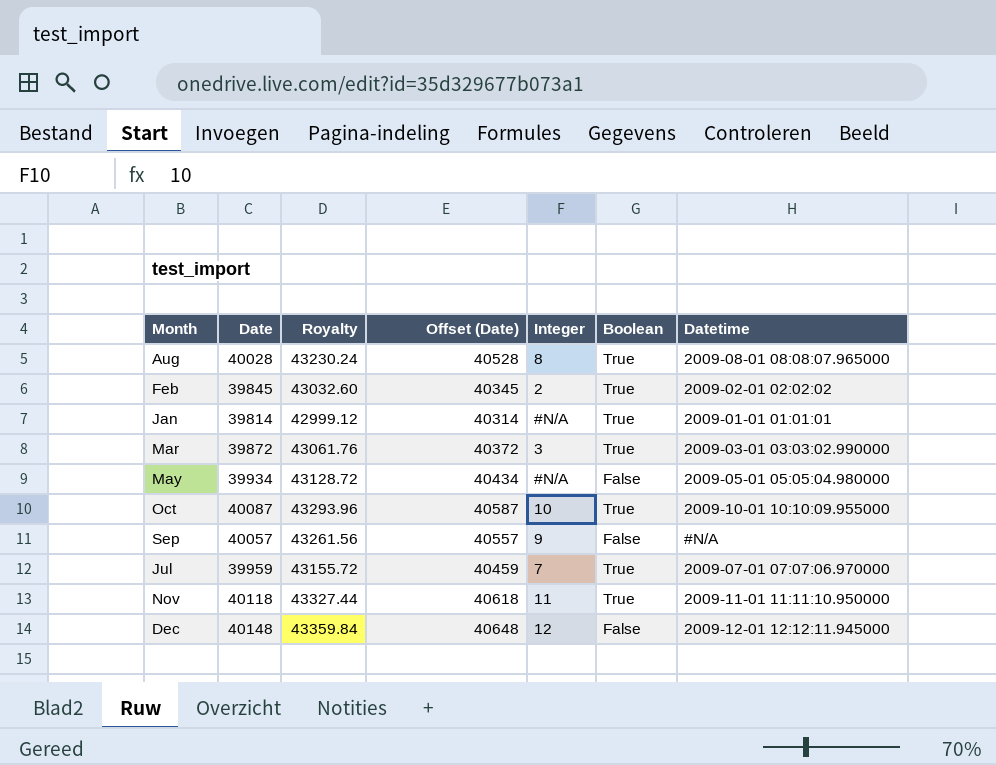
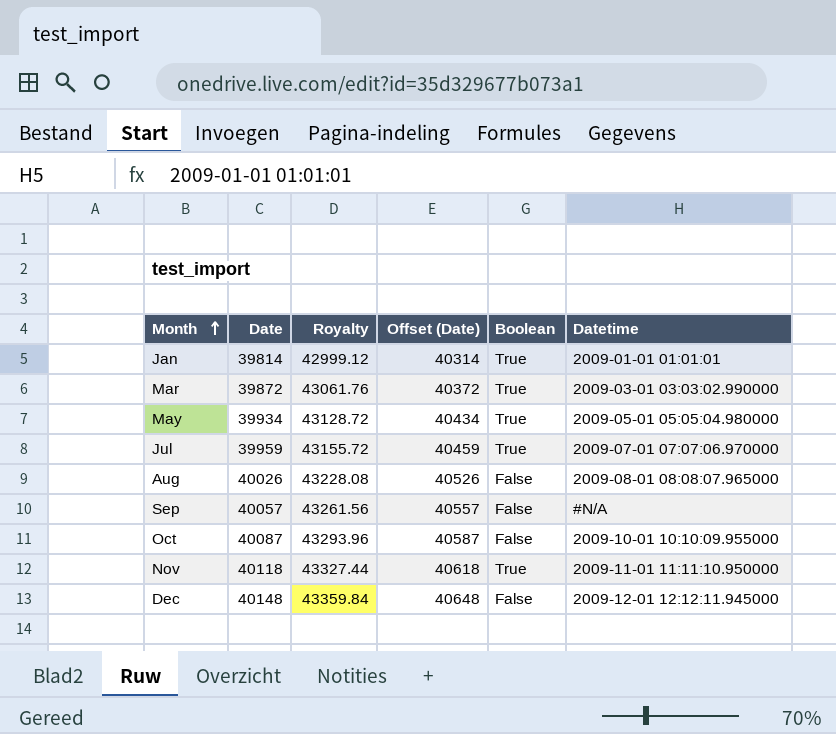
row order: none -> Month ascending
column Integer | position: 5 -> none
row Feb: 39845 | 43032.60 | 40345 | 2 | True | 2009-02-01 02:02:02 -> none
May | Boolean: False -> True
Aug | Date: 40028 -> 40026
Aug | Royalty: 43230.24 -> 43228.08
Aug | Offset (Date): 40528 -> 40526
Aug | Boolean: True -> False
Oct | Boolean: True -> False

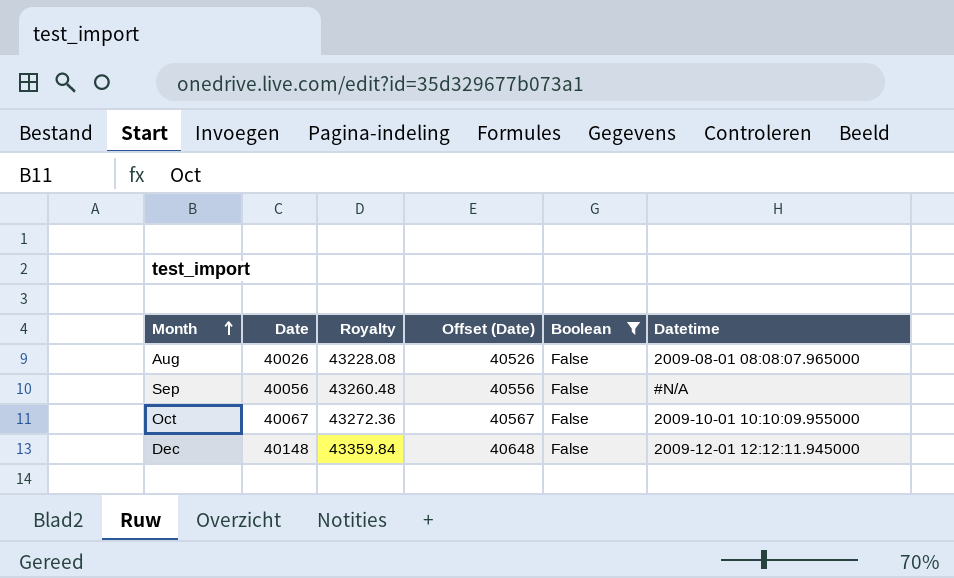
filter: none -> Boolean = False
Sep | Date: 40057 -> 40056
Sep | Royalty: 43261.56 -> 43260.48
Sep | Offset (Date): 40557 -> 40556
Oct | Date: 40087 -> 40067
Oct | Royalty: 43293.96 -> 43272.36
Oct | Offset (Date): 40587 -> 40567

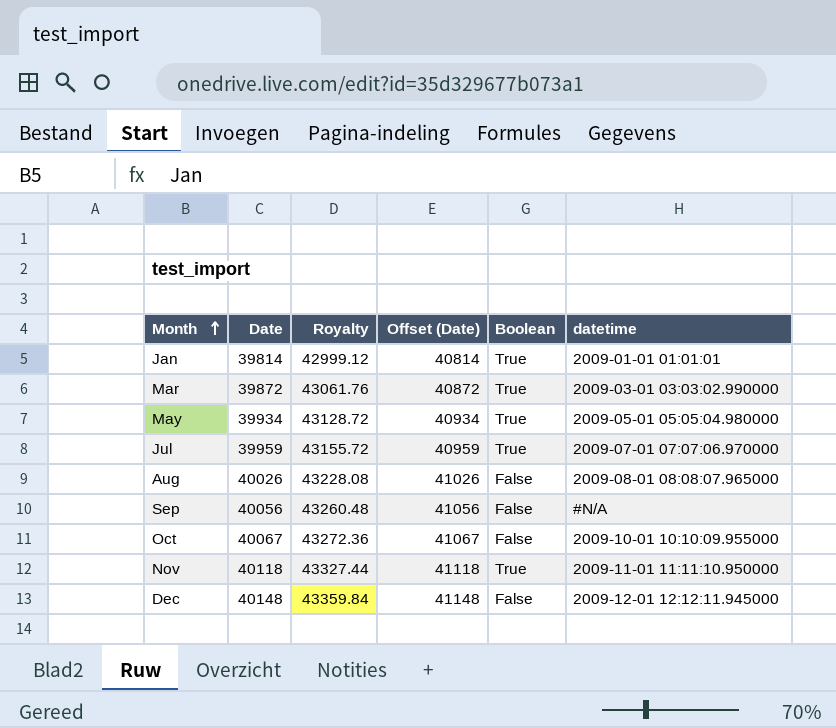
filter: Boolean = False -> none
column Offset (Date) | formula: [Date] + 500 -> [Date] + 1000
column name: Datetime -> datetime

